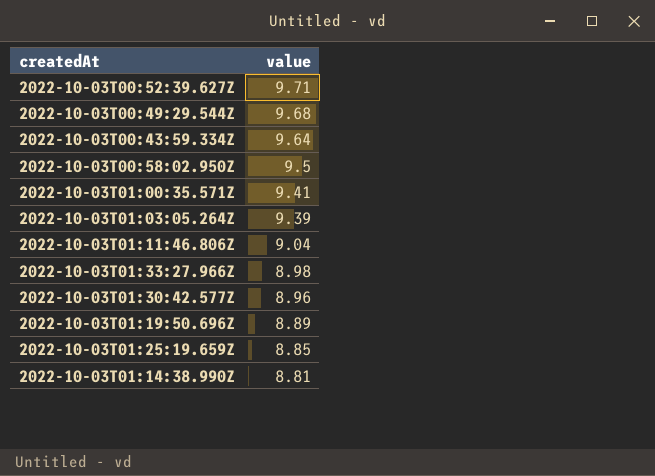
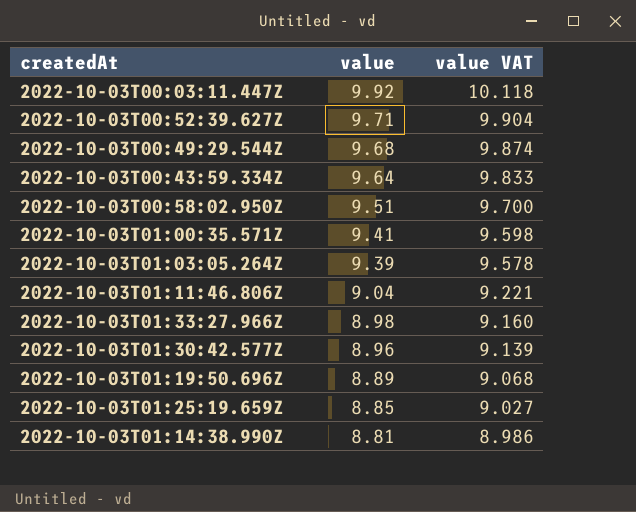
column value VAT | formula: none -> [value] * 1.02
row 2022-10-03T00:03:11.447Z: none -> 9.92 | 10.118
2022-10-03T00:58:02.950Z | value: 9.5 -> 9.51

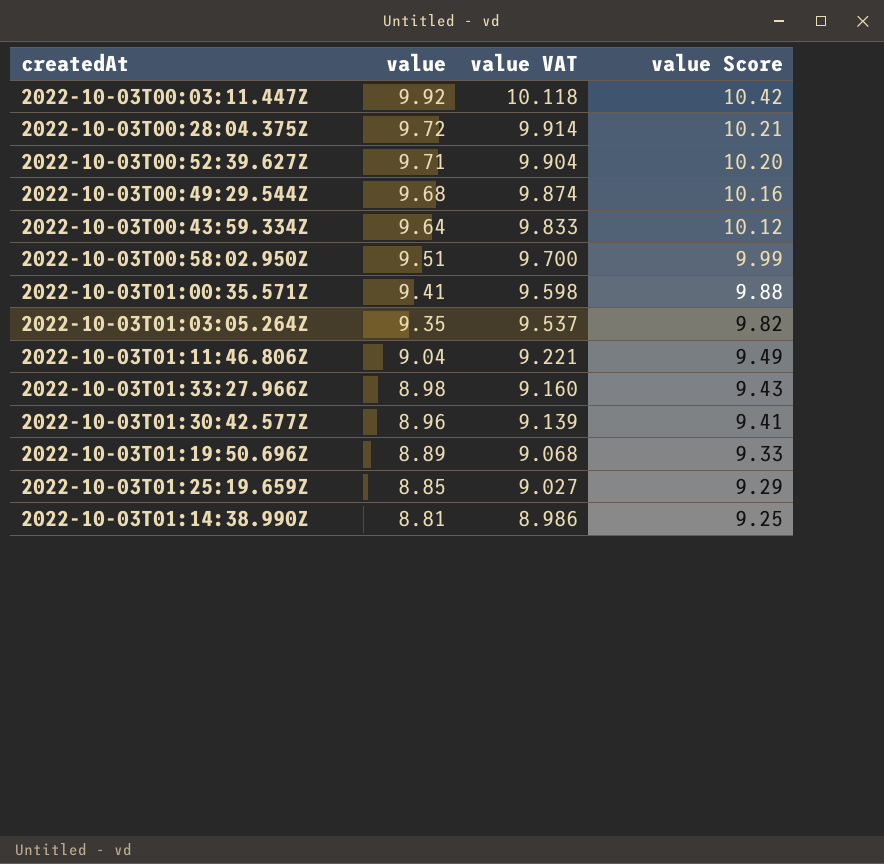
column value Score | formula: none -> [value] * 1.05
row 2022-10-03T00:28:04.375Z: none -> 9.72 | 9.914 | 10.21
2022-10-03T01:03:05.264Z | value: 9.39 -> 9.35
2022-10-03T01:03:05.264Z | value VAT: 9.578 -> 9.537

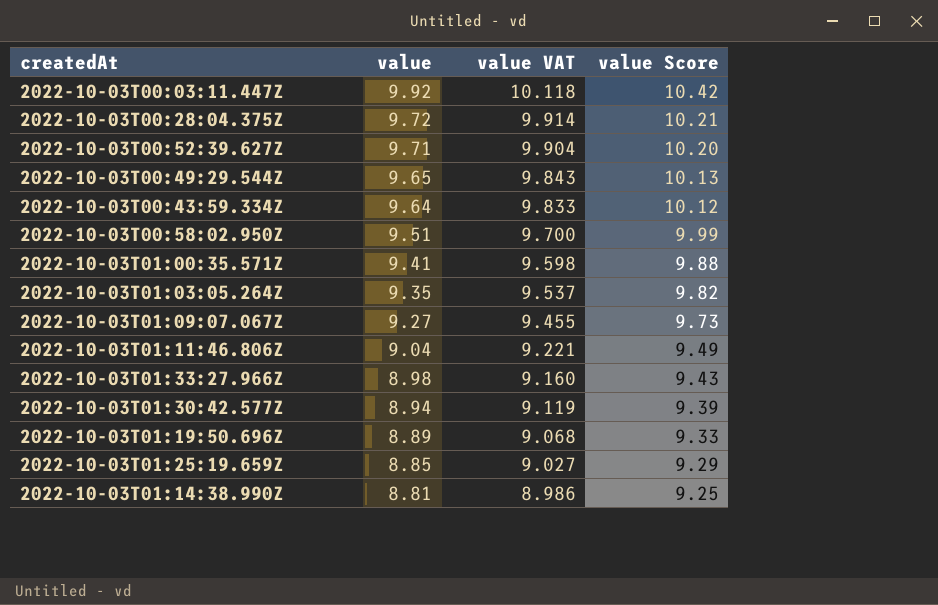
2022-10-03T00:49:29.544Z | value: 9.68 -> 9.65
2022-10-03T00:49:29.544Z | value VAT: 9.874 -> 9.843
2022-10-03T00:49:29.544Z | value Score: 10.16 -> 10.13
row 2022-10-03T01:09:07.067Z: none -> 9.27 | 9.455 | 9.73
2022-10-03T01:30:42.577Z | value: 8.96 -> 8.94
2022-10-03T01:30:42.577Z | value VAT: 9.139 -> 9.119
2022-10-03T01:30:42.577Z | value Score: 9.41 -> 9.39

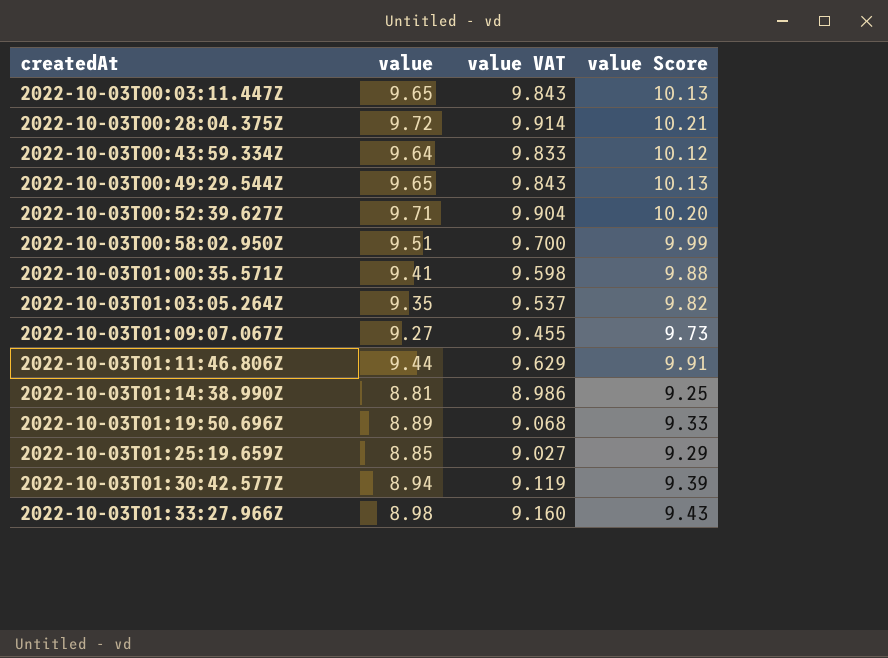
row order: value descending -> createdAt ascending
2022-10-03T00:03:11.447Z | value: 9.92 -> 9.65
2022-10-03T00:03:11.447Z | value VAT: 10.118 -> 9.843
2022-10-03T00:03:11.447Z | value Score: 10.42 -> 10.13
2022-10-03T01:11:46.806Z | value: 9.04 -> 9.44
2022-10-03T01:11:46.806Z | value VAT: 9.221 -> 9.629
2022-10-03T01:11:46.806Z | value Score: 9.49 -> 9.91

